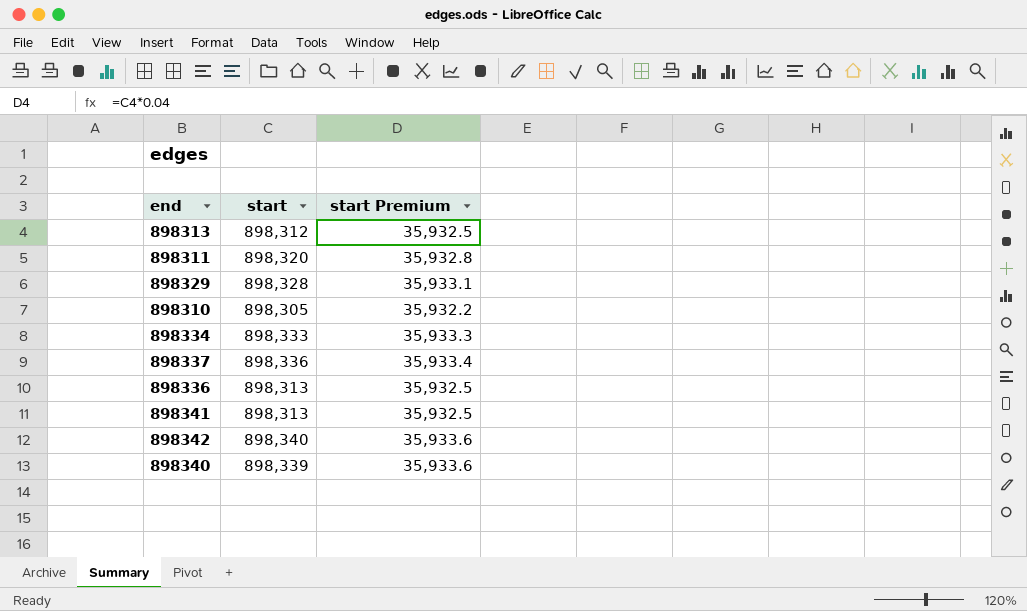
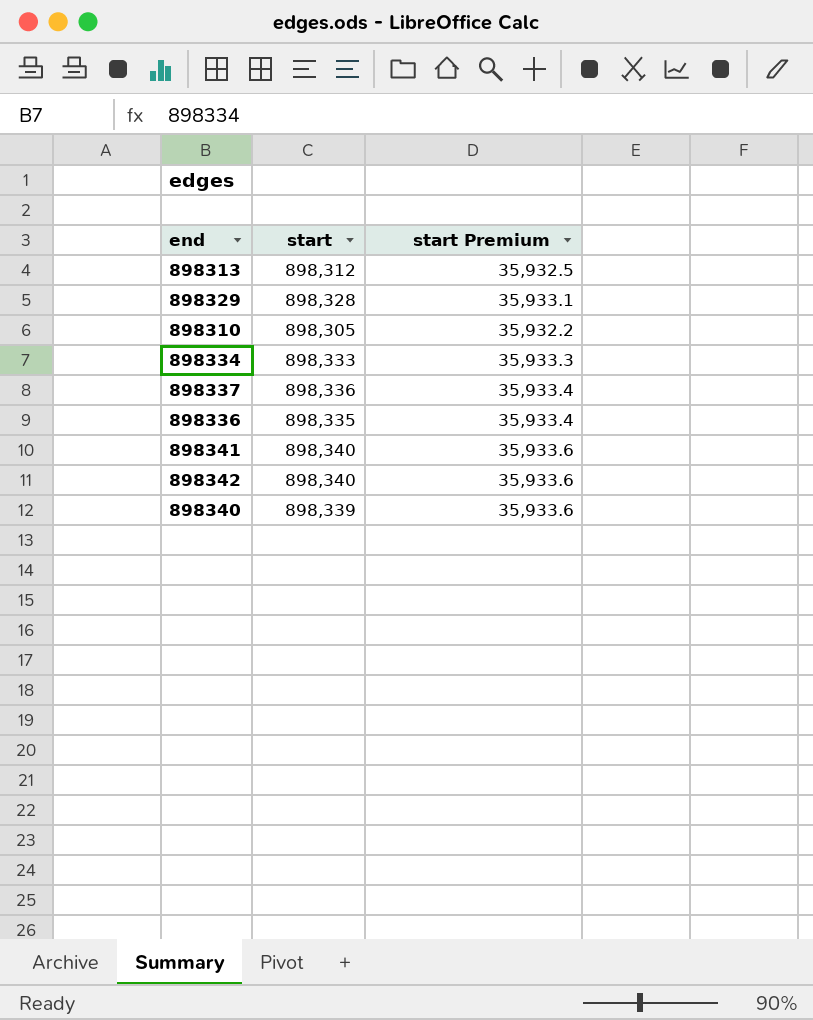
row 898311: 898,320 | 35,932.8 -> none
898336 | start: 898,313 -> 898,335
898336 | start Premium: 35,932.5 -> 35,933.4
898341 | start: 898,313 -> 898,340
898341 | start Premium: 35,932.5 -> 35,933.6

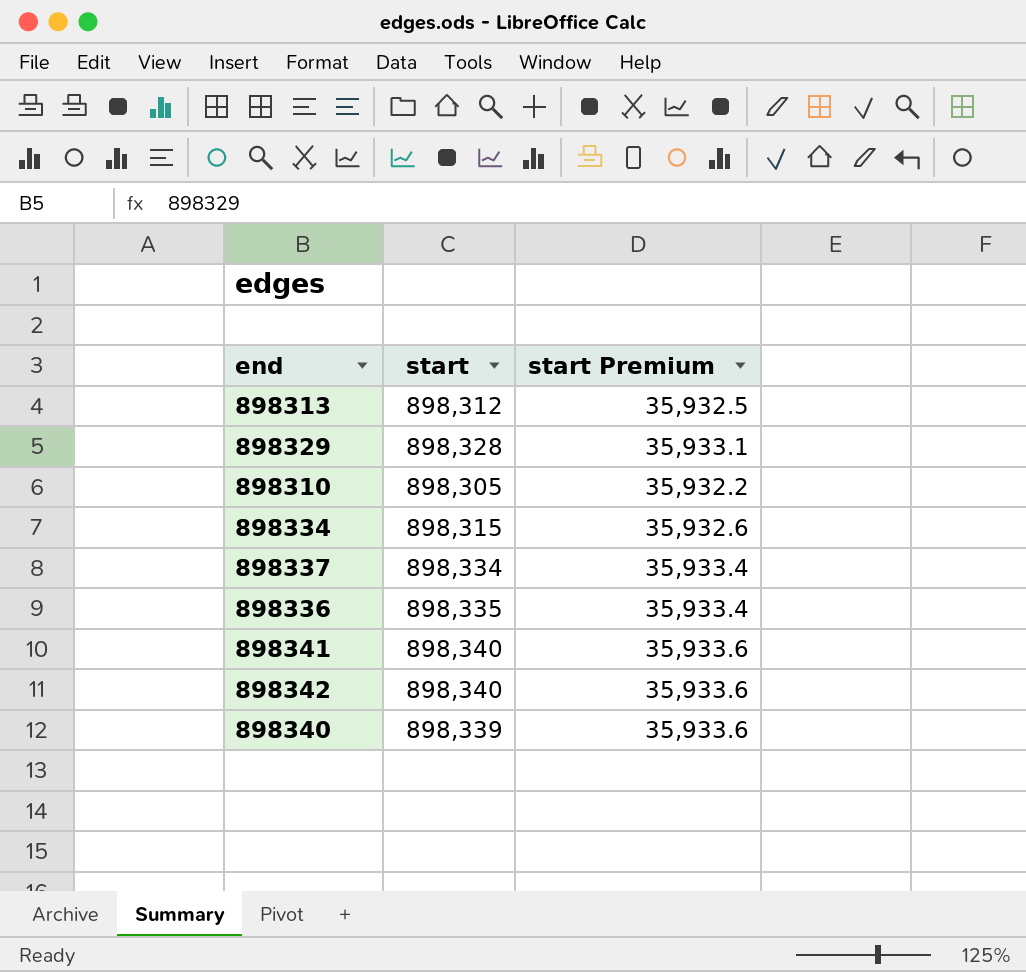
898334 | start: 898,333 -> 898,315
898334 | start Premium: 35,933.3 -> 35,932.6
898337 | start: 898,336 -> 898,334

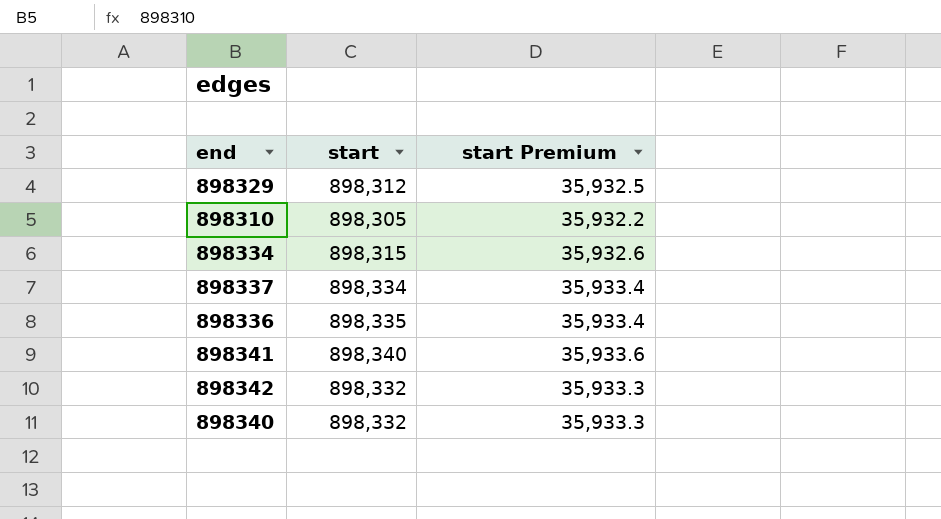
row 898313: 898,312 | 35,932.5 -> none
898329 | start: 898,328 -> 898,312
898329 | start Premium: 35,933.1 -> 35,932.5
898342 | start: 898,340 -> 898,332
898342 | start Premium: 35,933.6 -> 35,933.3
898340 | start: 898,339 -> 898,332
898340 | start Premium: 35,933.6 -> 35,933.3

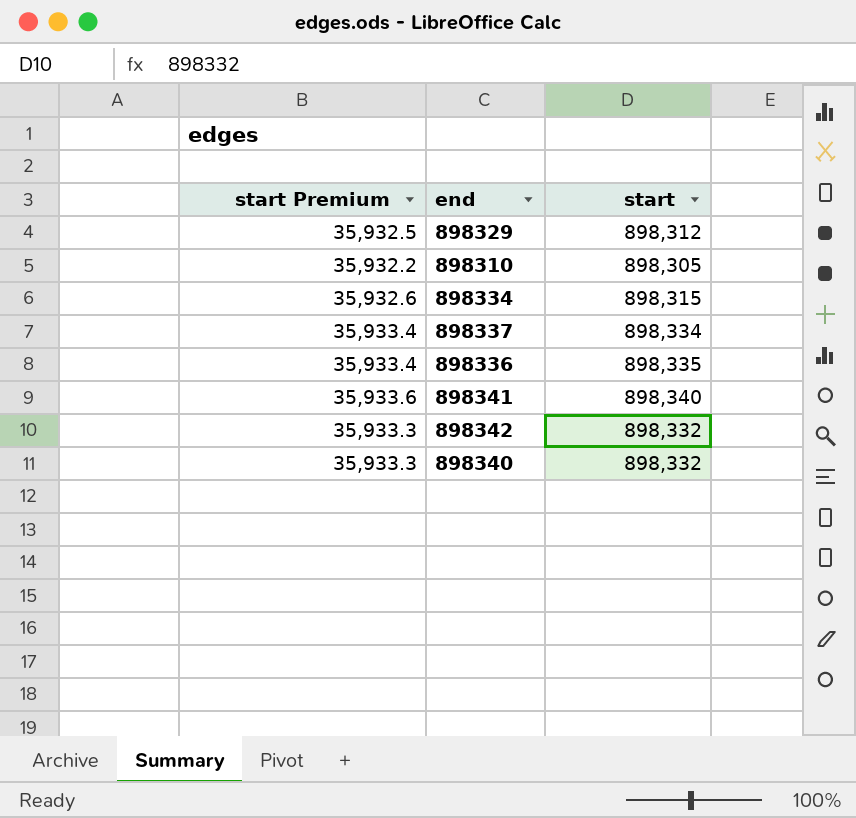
column start Premium | position: 3 -> 1

